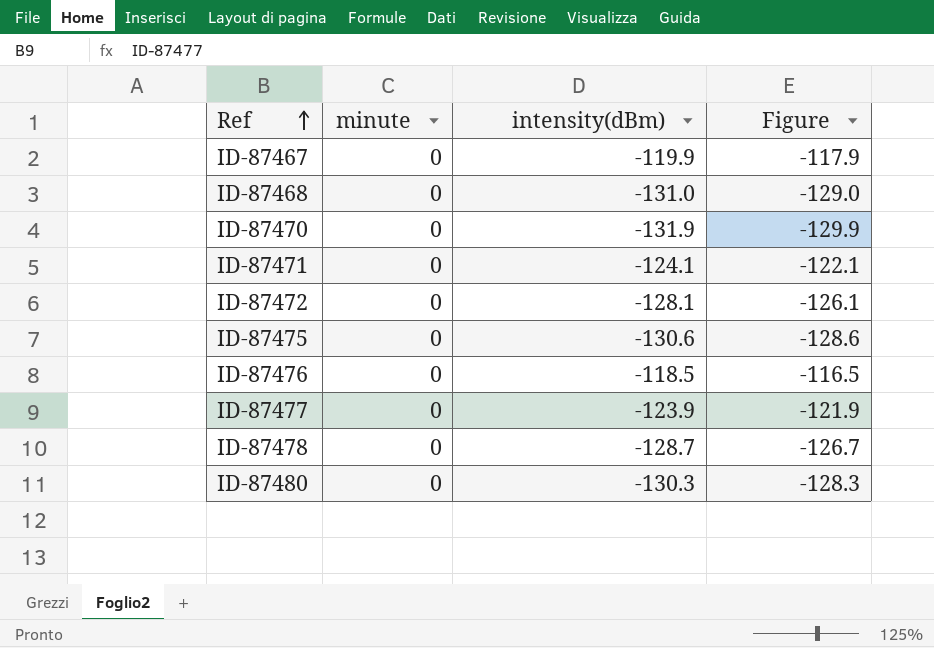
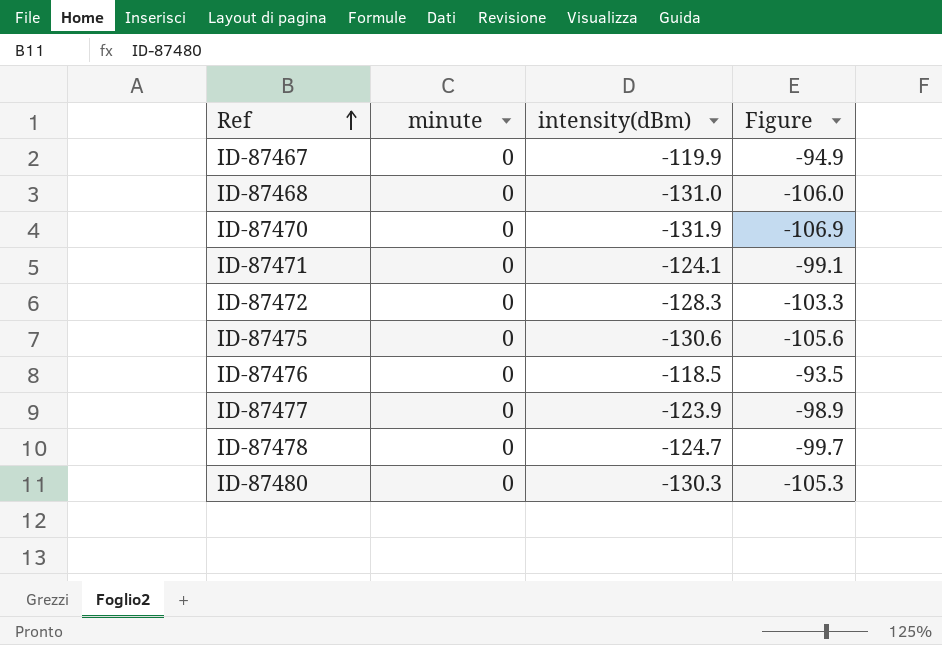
column Figure | formula: [intensity(dBm)] + 2 -> [intensity(dBm)] + 25
ID-87472 | intensity(dBm): -128.1 -> -128.3
ID-87478 | intensity(dBm): -128.7 -> -124.7

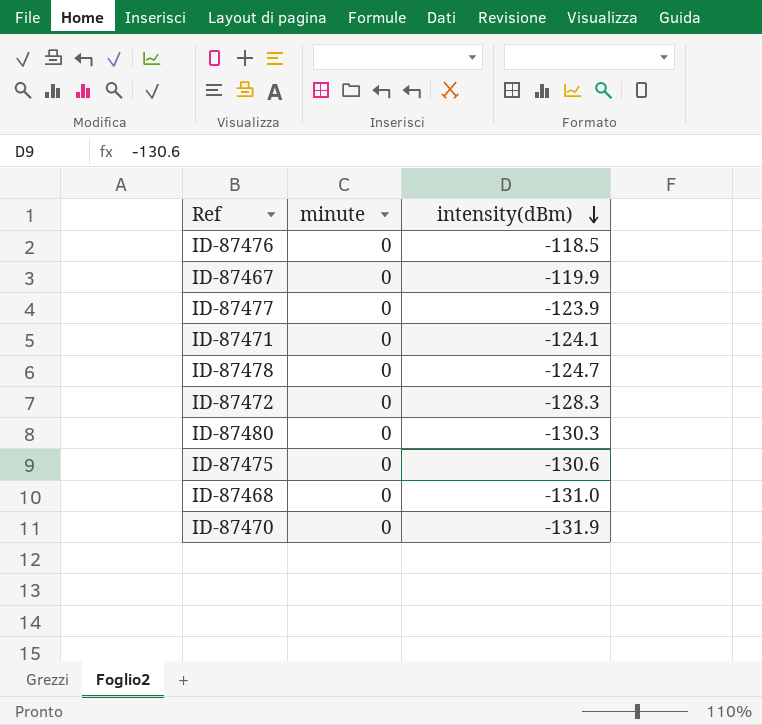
row order: Ref ascending -> intensity(dBm) descending
column Figure | formula: [intensity(dBm)] + 25 -> none

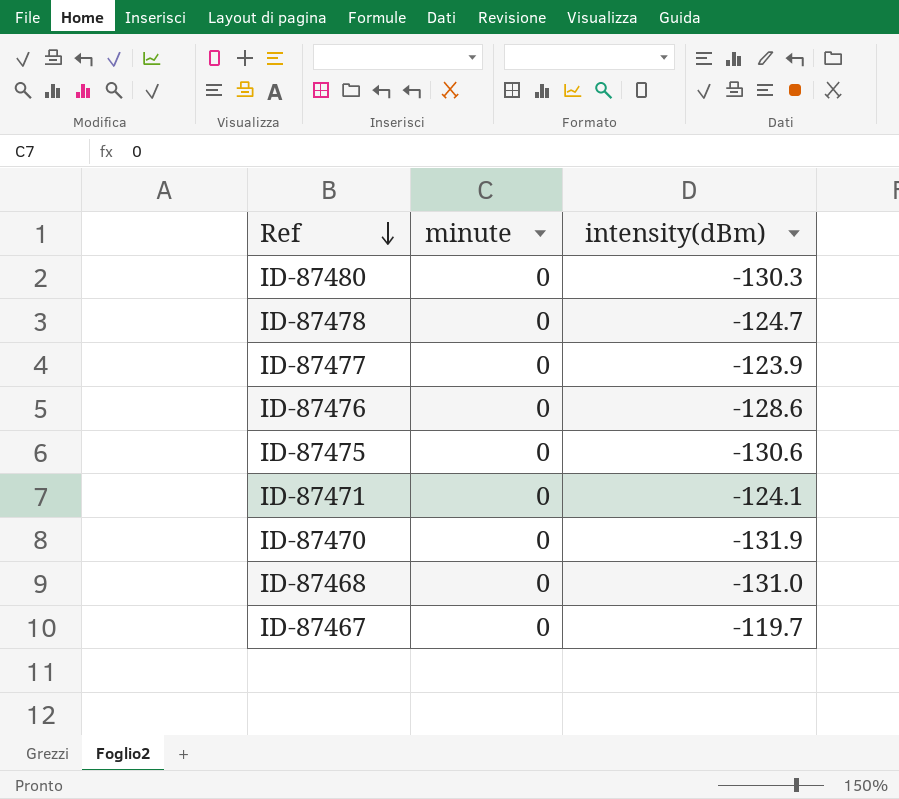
row order: intensity(dBm) descending -> Ref descending
row ID-87472: 0 | -128.3 -> none
ID-87476 | intensity(dBm): -118.5 -> -128.6
ID-87467 | intensity(dBm): -119.9 -> -119.7

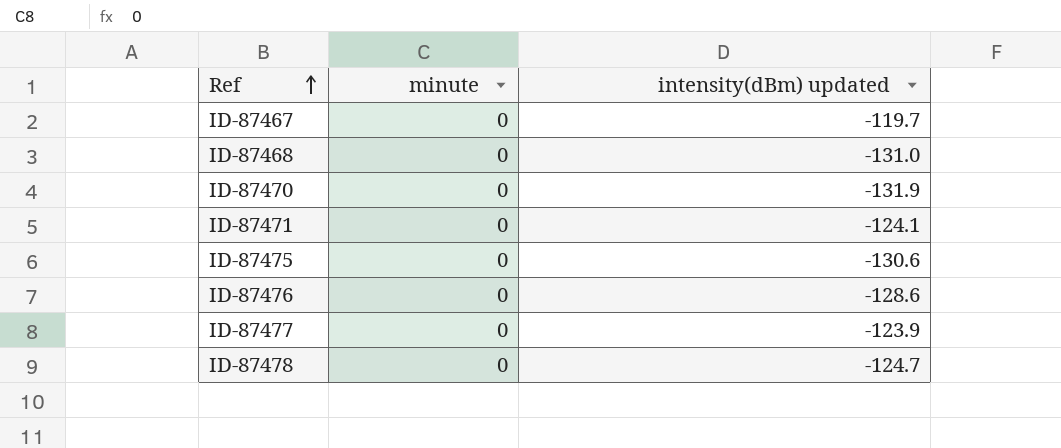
row order: Ref descending -> Ref ascending
column name: intensity(dBm) -> intensity(dBm) updated
row ID-87480: 0 | -130.3 -> none

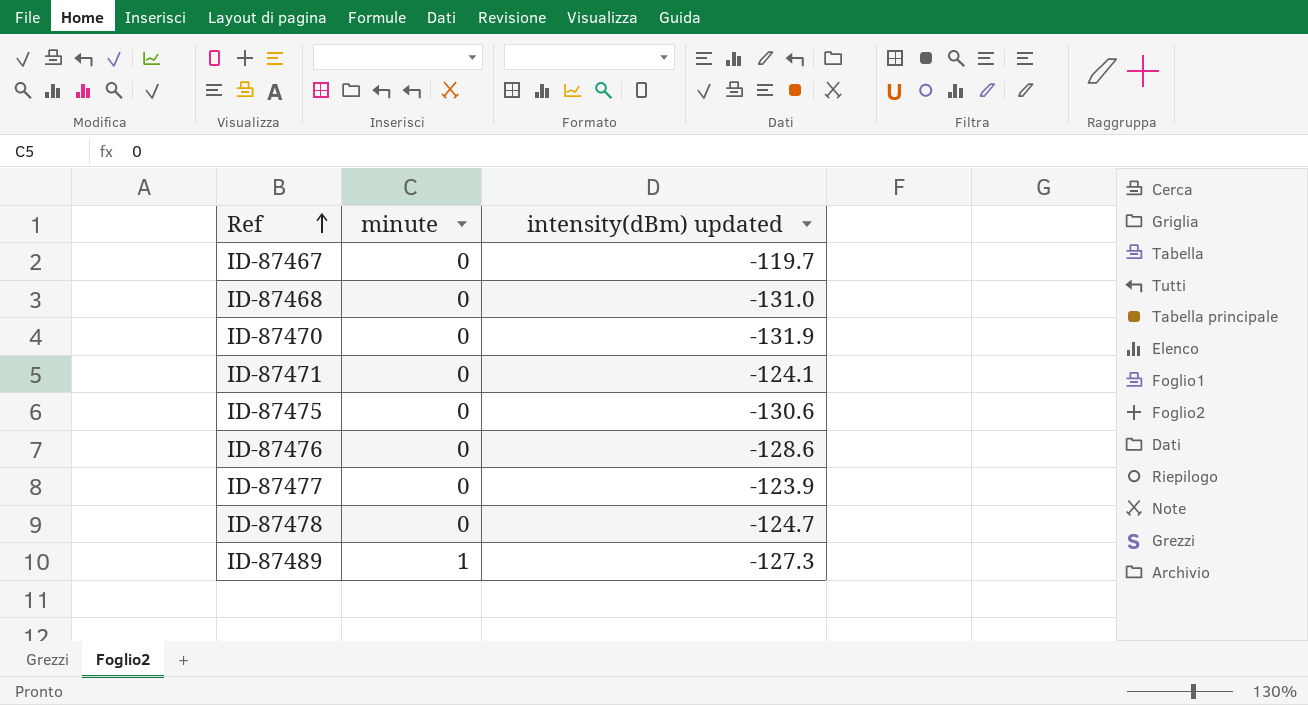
row ID-87489: none -> 1 | -127.3

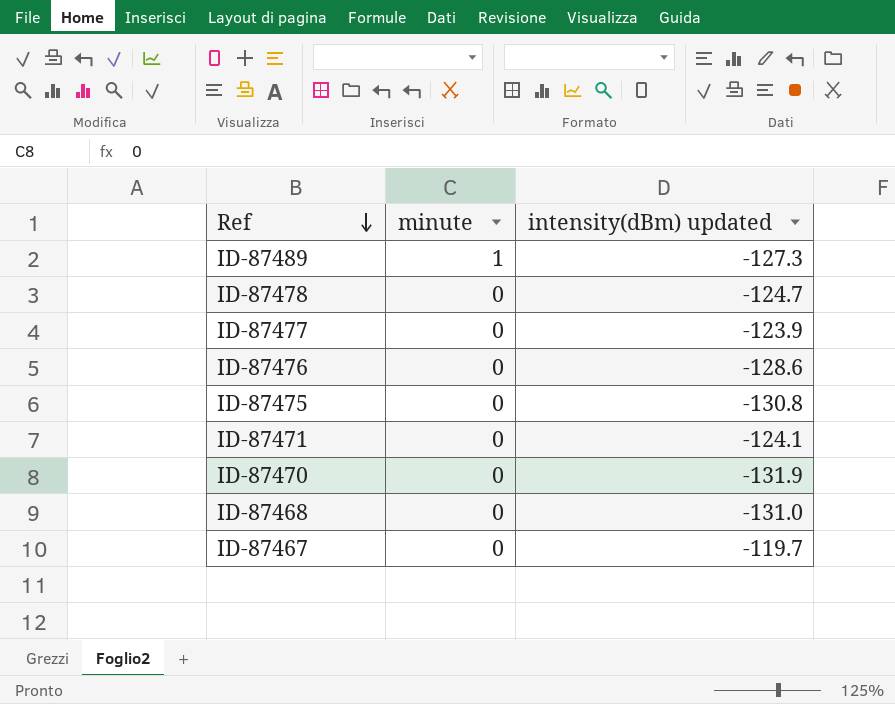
row order: Ref ascending -> Ref descending
ID-87475 | intensity(dBm) updated: -130.6 -> -130.8

